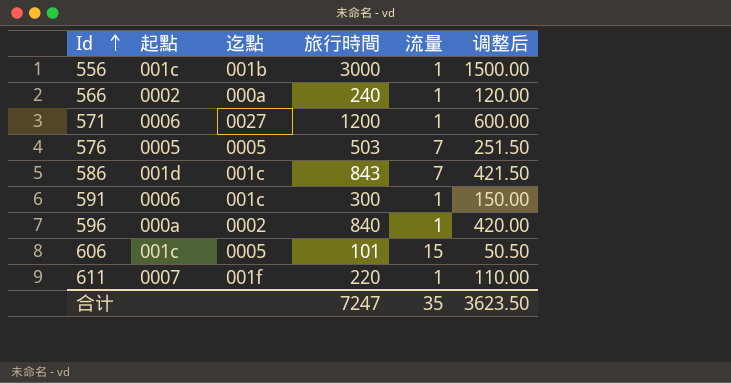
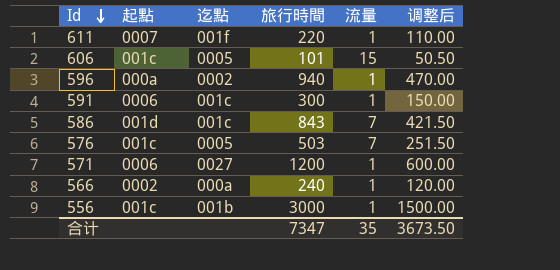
row order: Id ascending -> Id descending
596 | 旅行時間: 840 -> 940
596 | 调整后: 420.00 -> 470.00
576 | 起點: 0005 -> 001c
合计 | 旅行時間: 7247 -> 7347
合计 | 调整后: 3623.50 -> 3673.50

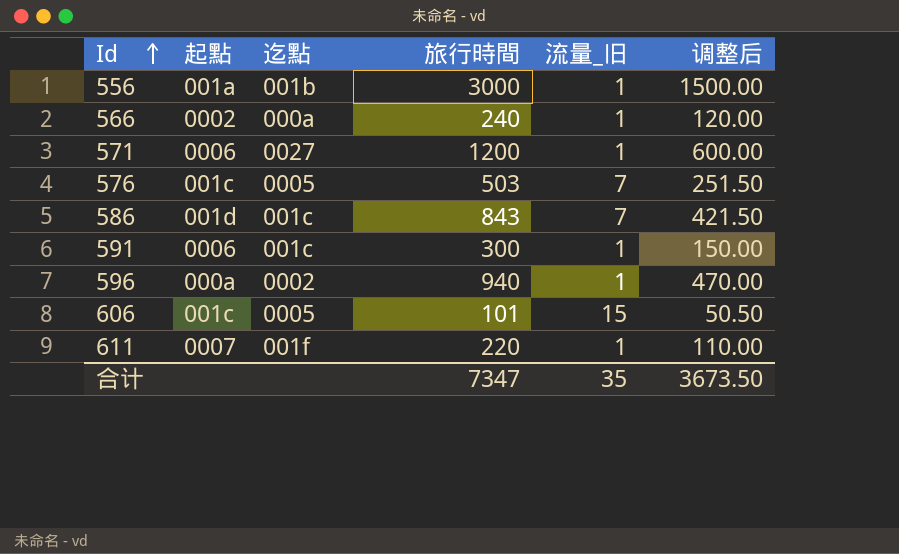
row order: Id descending -> Id ascending
column name: 流量 -> 流量_旧
556 | 起點: 001c -> 001a

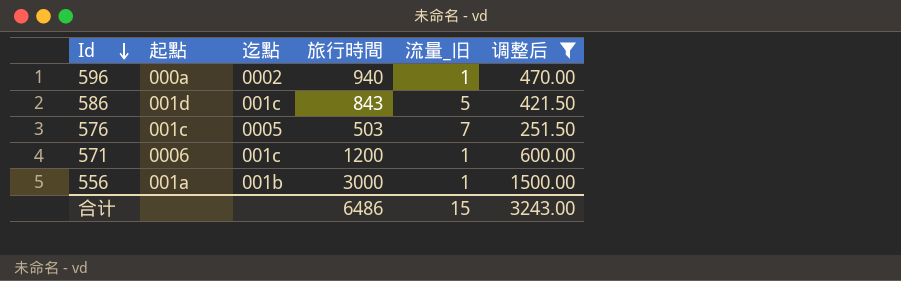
filter: none -> 调整后 >= 251.50
row order: Id ascending -> Id descending
586 | 流量_旧: 7 -> 5
571 | 迄點: 0027 -> 001c
合计 | 旅行時間: 7347 -> 6486
合计 | 流量_旧: 35 -> 15
合计 | 调整后: 3673.50 -> 3243.00

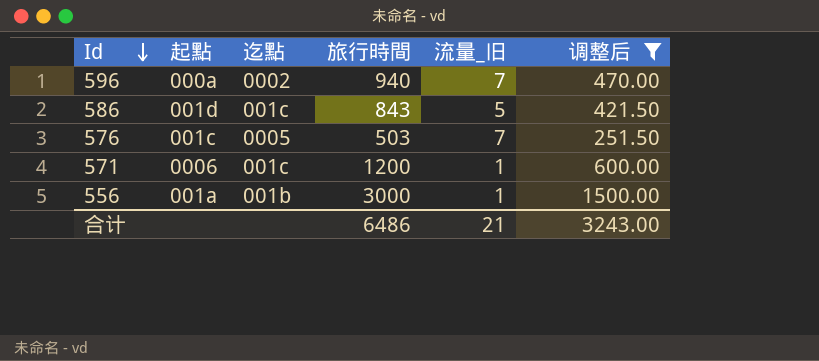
596 | 流量_旧: 1 -> 7
合计 | 流量_旧: 15 -> 21

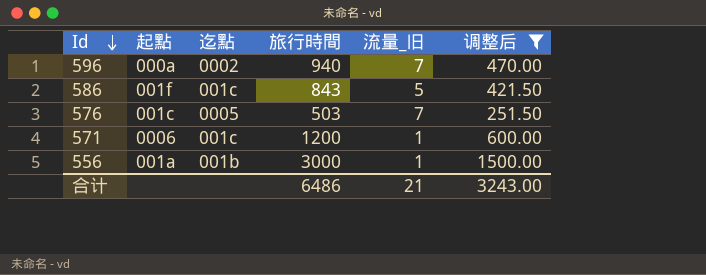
586 | 起點: 001d -> 001f

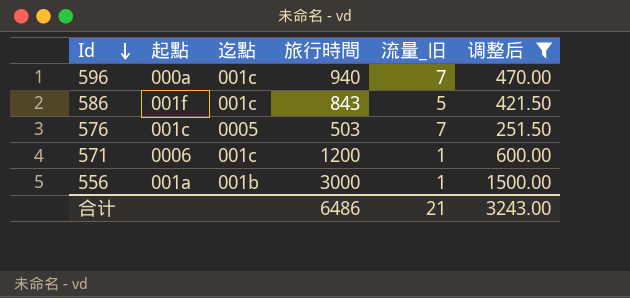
596 | 迄點: 0002 -> 001c

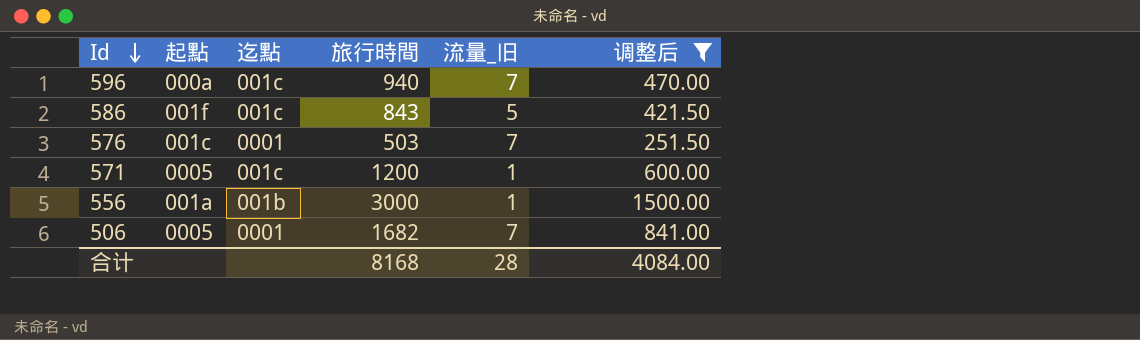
576 | 迄點: 0005 -> 0001
571 | 起點: 0006 -> 0005
row 506: none -> 0005 | 0001 | 1682 | 7 | 841.00
合计 | 旅行時間: 6486 -> 8168
合计 | 流量_旧: 21 -> 28
合计 | 调整后: 3243.00 -> 4084.00

